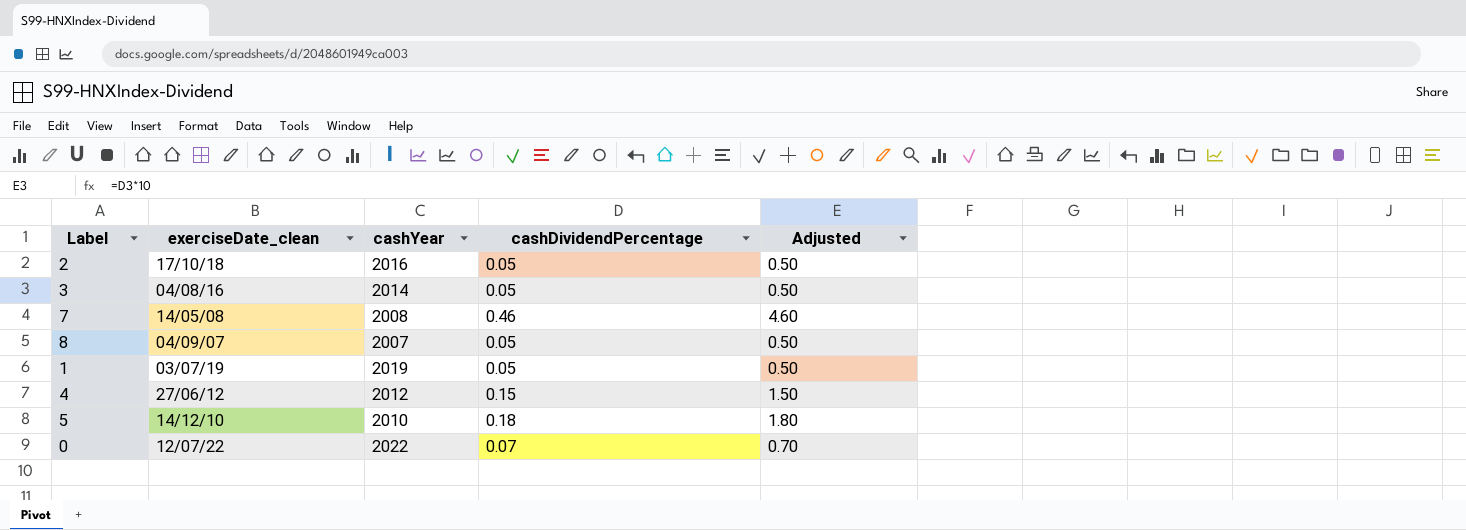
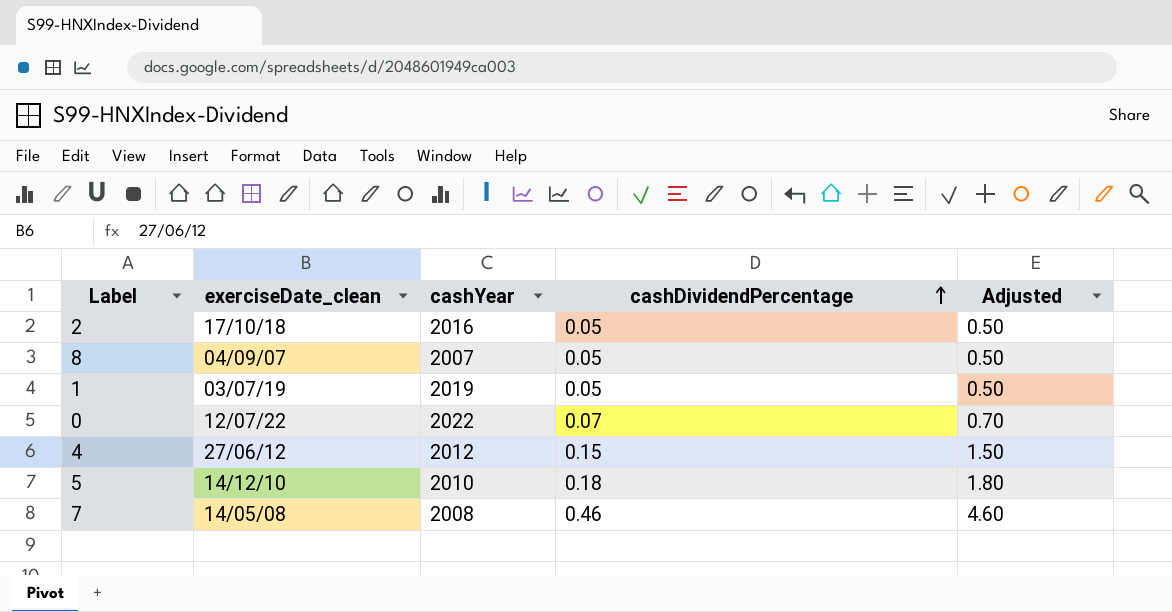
row order: none -> cashDividendPercentage ascending
row 3: 04/08/16 | 2014 | 0.05 | 0.50 -> none

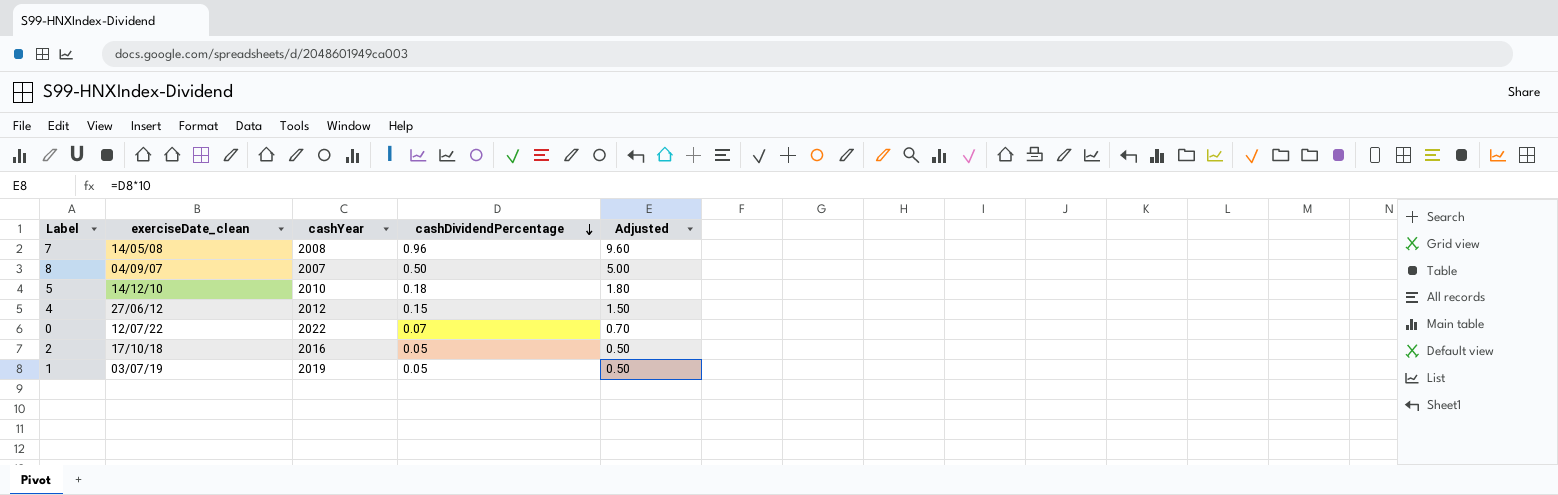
row order: cashDividendPercentage ascending -> cashDividendPercentage descending
7 | cashDividendPercentage: 0.46 -> 0.96
7 | Adjusted: 4.60 -> 9.60
8 | cashDividendPercentage: 0.05 -> 0.50
8 | Adjusted: 0.50 -> 5.00

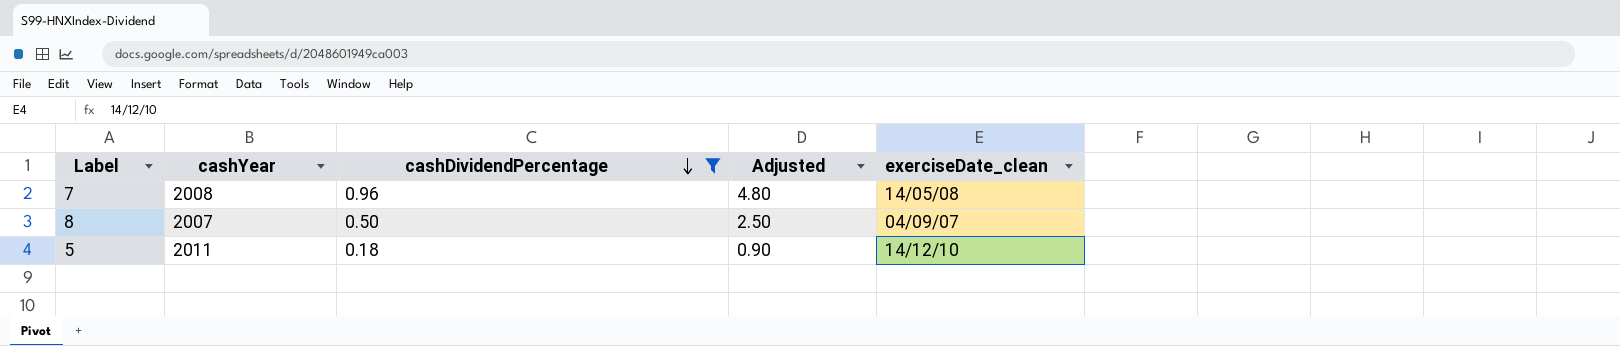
filter: none -> cashDividendPercentage >= 0.18
column Adjusted | formula: [cashDividendPercentage] * 10 -> [cashDividendPercentage] * 5
column exerciseDate_clean | position: 2 -> 5
5 | cashYear: 2010 -> 2011

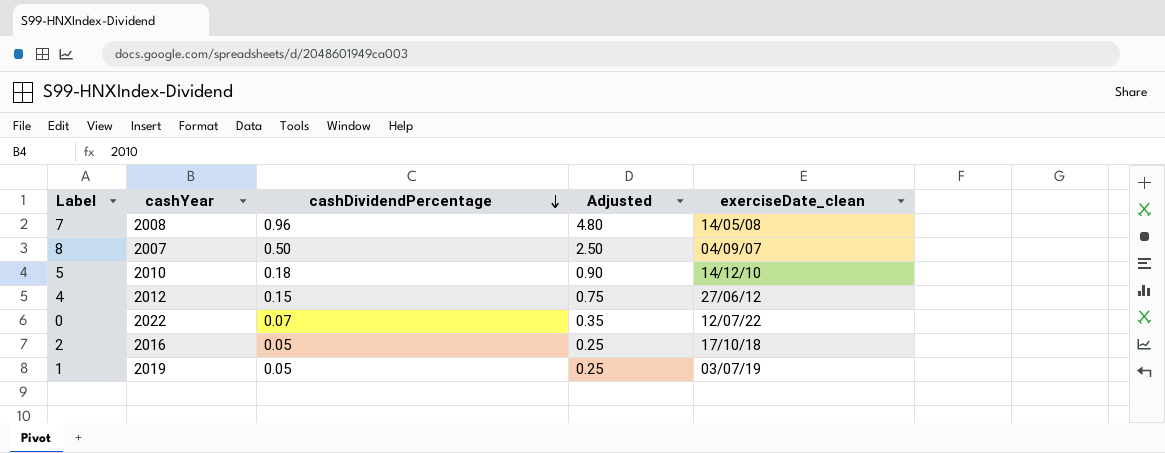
filter: cashDividendPercentage >= 0.18 -> none
5 | cashYear: 2011 -> 2010

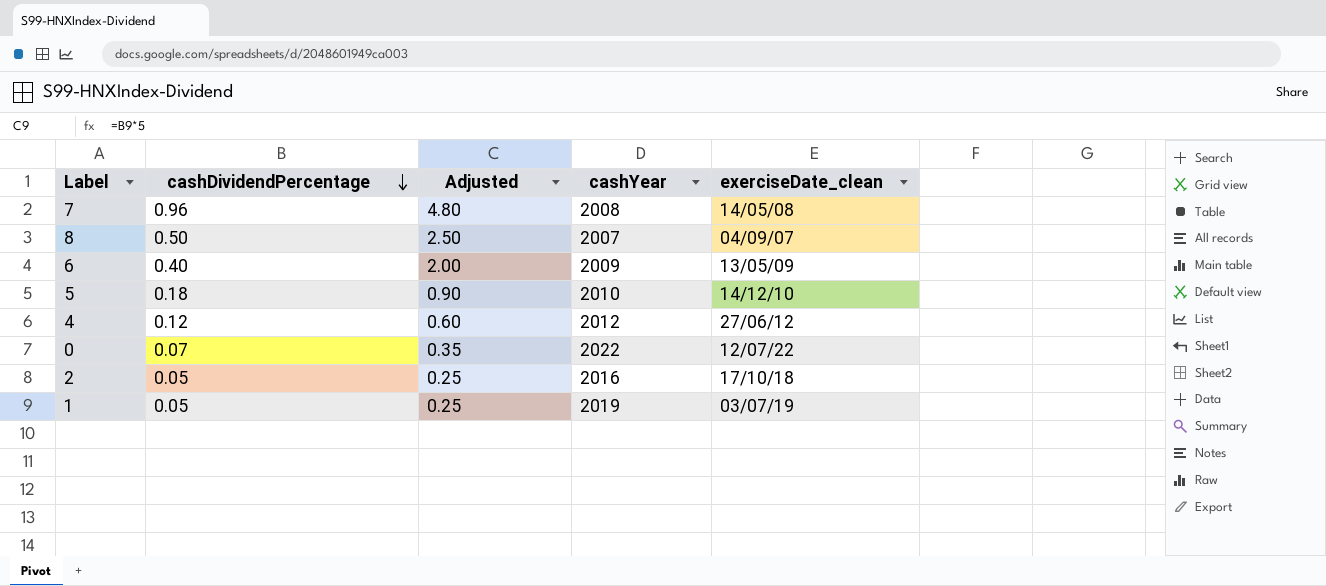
column cashYear | position: 2 -> 4
row 6: none -> 0.40 | 2.00 | 2009 | 13/05/09
4 | cashDividendPercentage: 0.15 -> 0.12
4 | Adjusted: 0.75 -> 0.60

